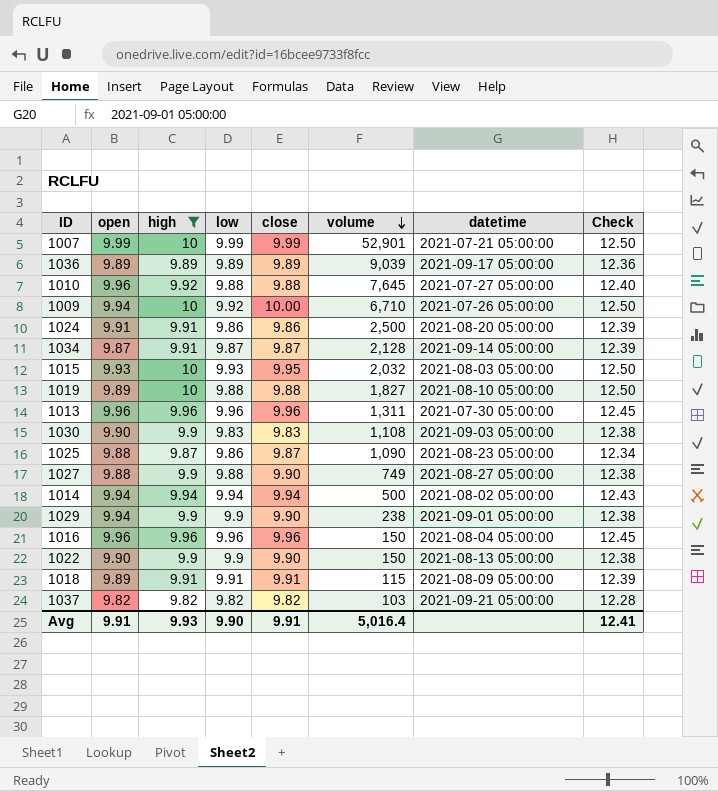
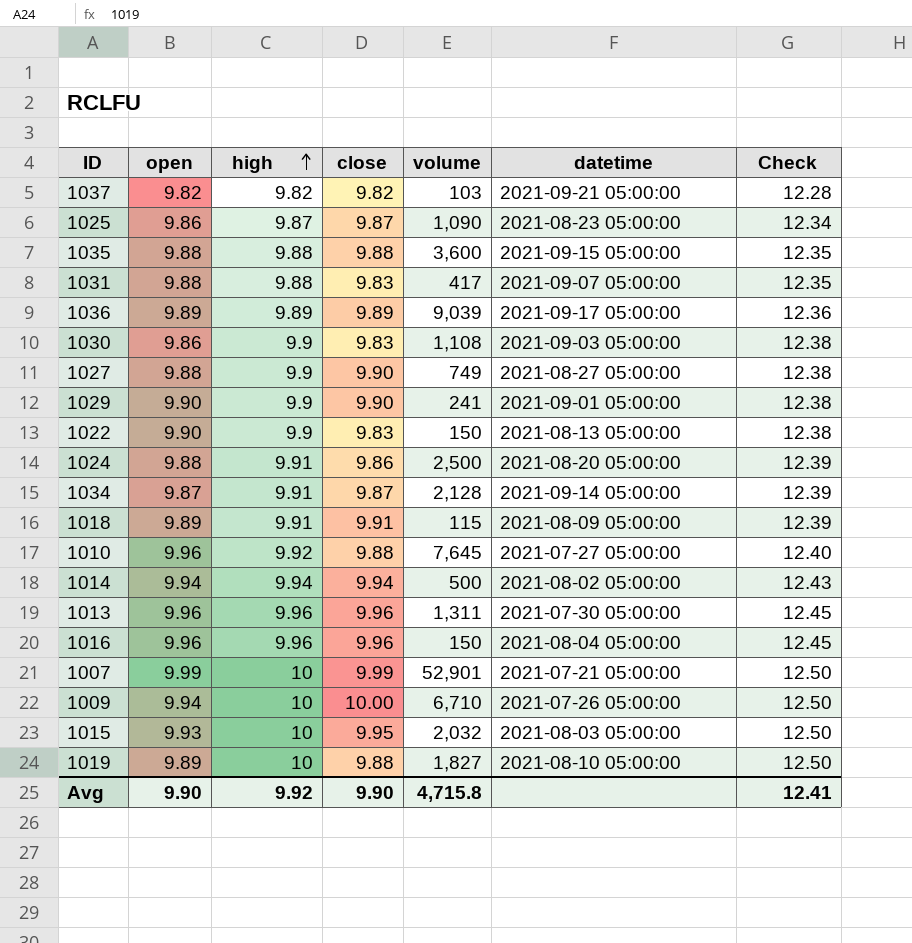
filter: high != 9.88 -> none
row order: volume descending -> high ascending
column low | position: 4 -> none
1025 | open: 9.88 -> 9.86
1030 | open: 9.90 -> 9.86
1029 | open: 9.94 -> 9.90
1029 | volume: 238 -> 241
1022 | close: 9.90 -> 9.83
1024 | open: 9.91 -> 9.88
Avg | open: 9.91 -> 9.90
Avg | high: 9.93 -> 9.92
Avg | close: 9.91 -> 9.90
Avg | volume: 5,016.4 -> 4,715.8

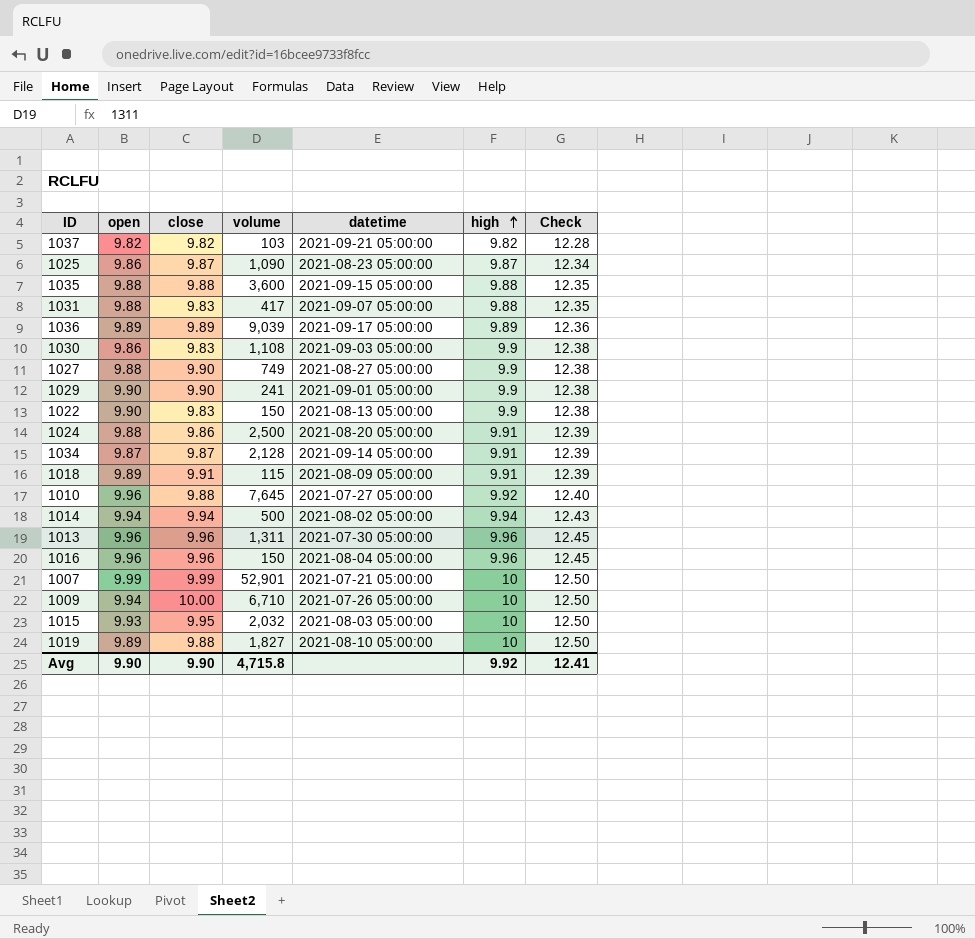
column high | position: 3 -> 6

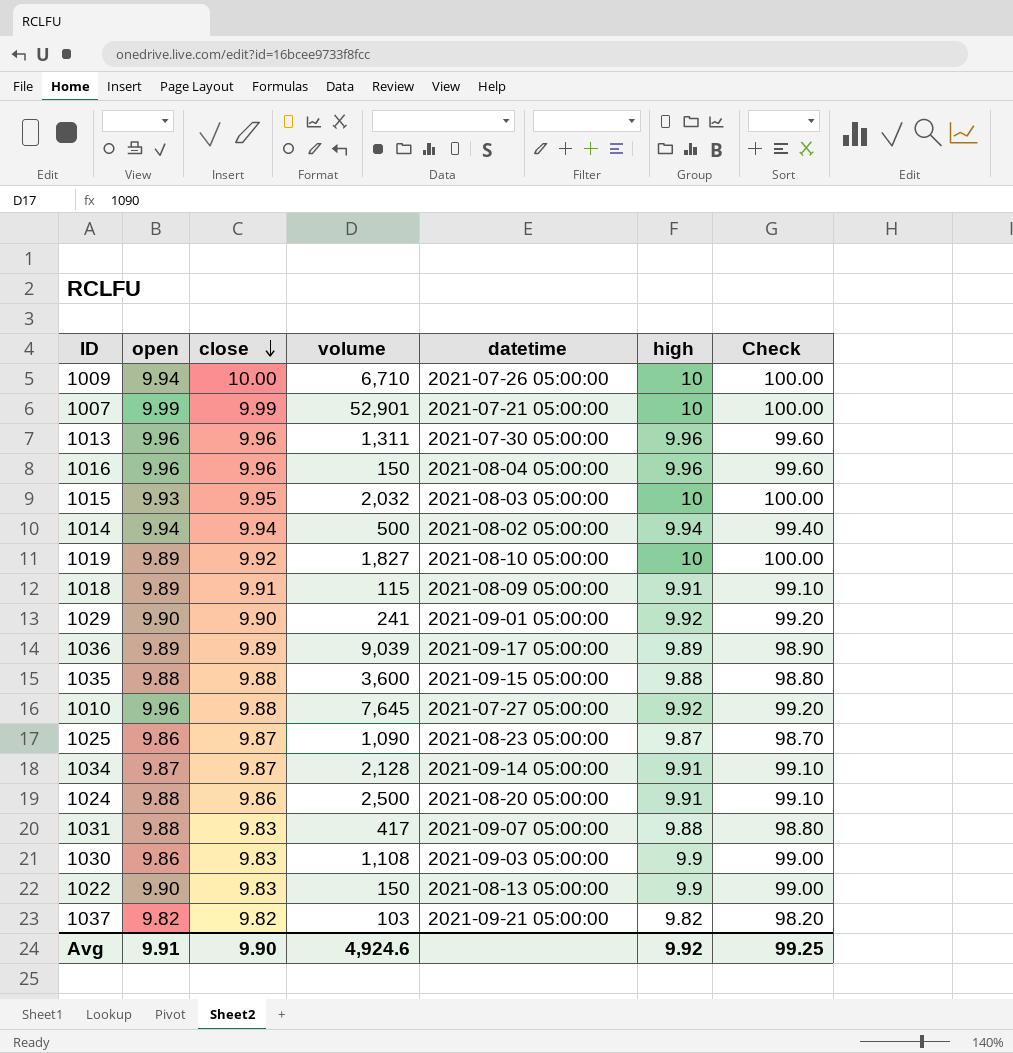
row order: high ascending -> close descending
column Check | formula: [high] * 1.25 -> [high] * 10
row 1027: 9.88 | 9.90 | 749 | 2021-08-27 05:00:00 | 9.9 | 12.38 -> none
1019 | close: 9.88 -> 9.92
1029 | high: 9.9 -> 9.92
Avg | open: 9.90 -> 9.91
Avg | volume: 4,715.8 -> 4,924.6
Avg | Check: 12.41 -> 99.25

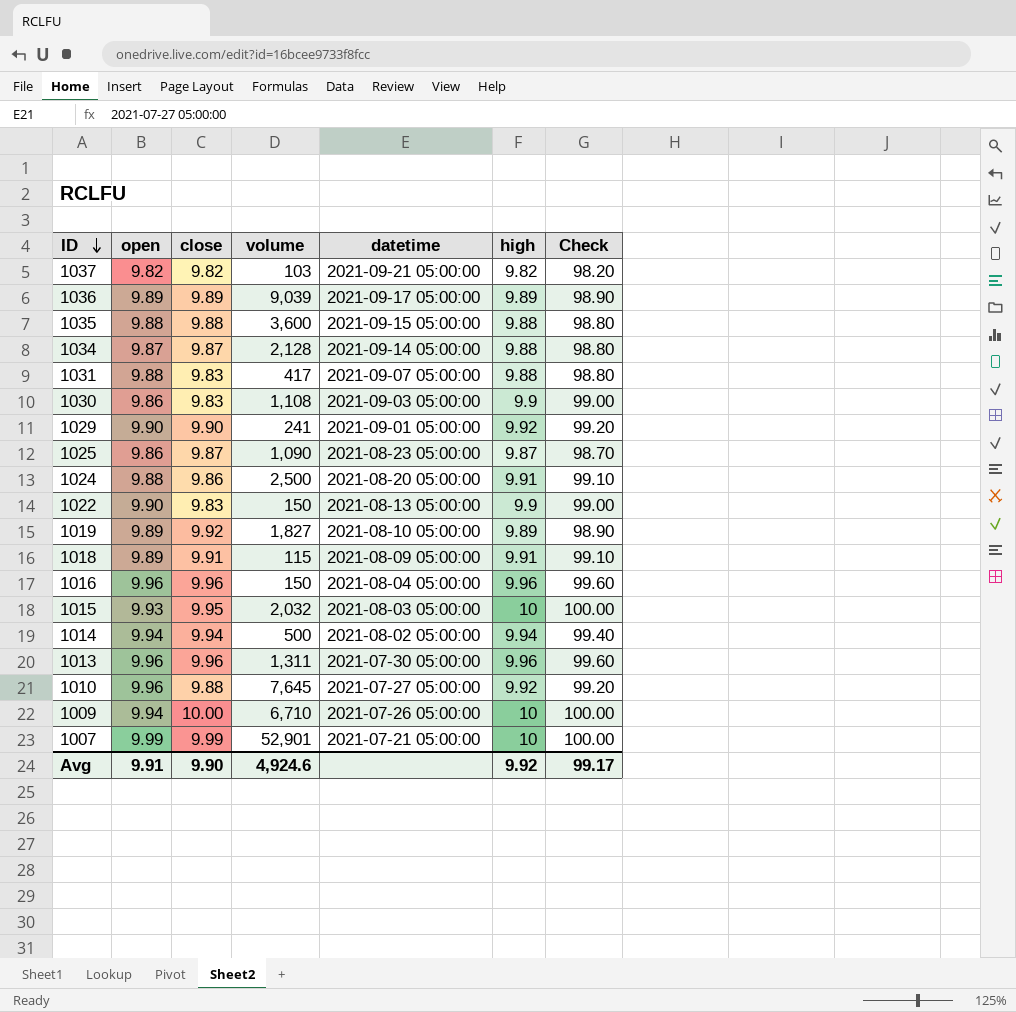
row order: close descending -> ID descending
1034 | high: 9.91 -> 9.88
1034 | Check: 99.10 -> 98.80
1019 | high: 10 -> 9.89
1019 | Check: 100.00 -> 98.90
Avg | Check: 99.25 -> 99.17

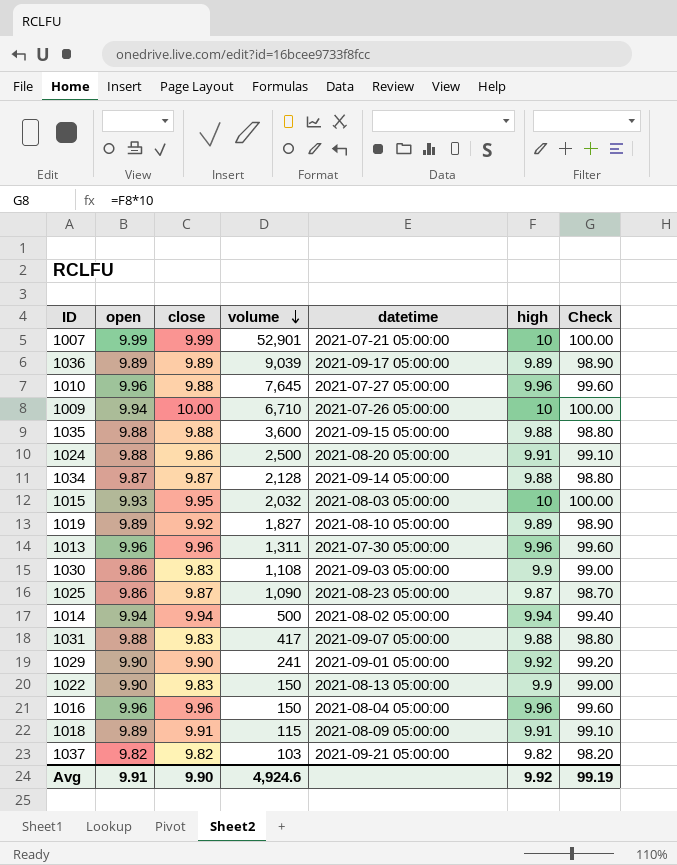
row order: ID descending -> volume descending
1010 | high: 9.92 -> 9.96
1010 | Check: 99.20 -> 99.60
Avg | Check: 99.17 -> 99.19

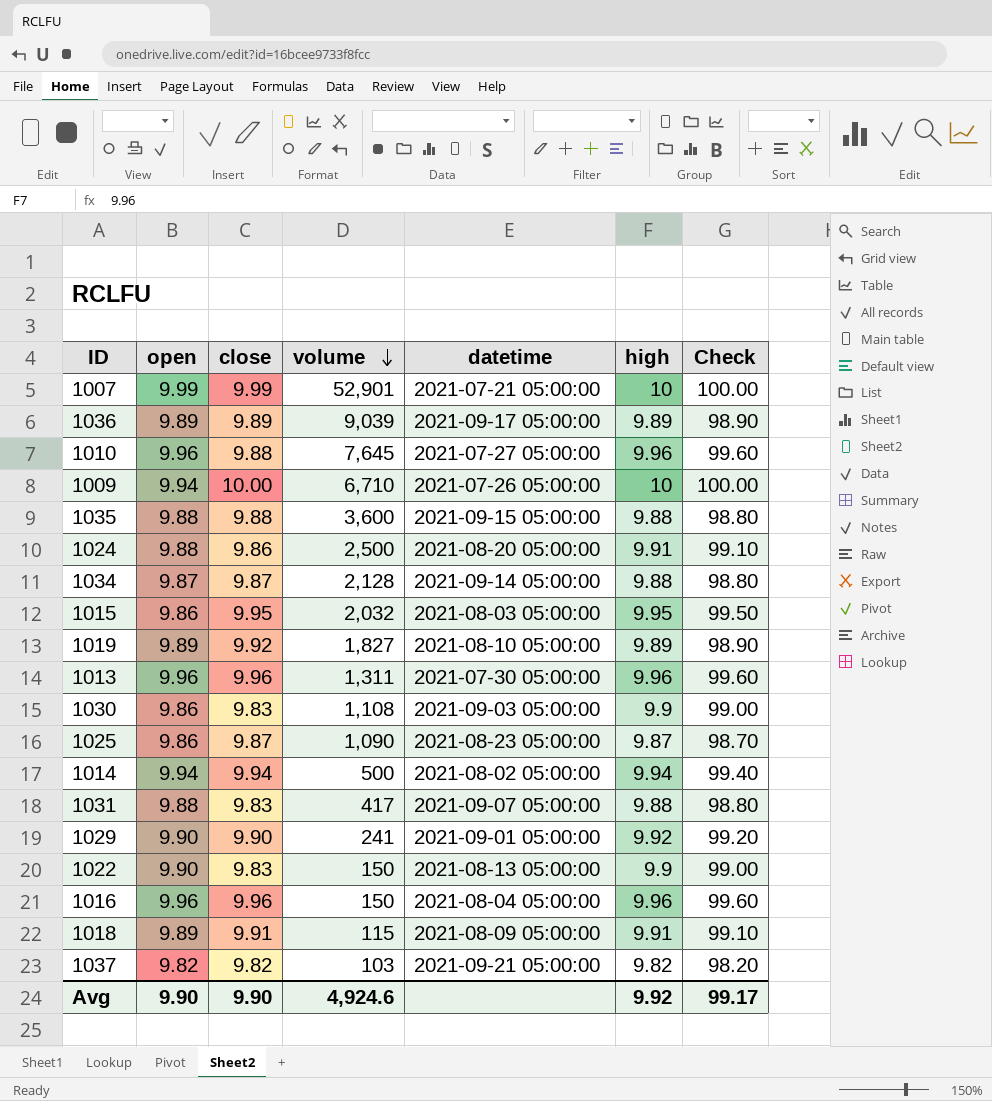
1015 | open: 9.93 -> 9.86
1015 | high: 10 -> 9.95
1015 | Check: 100.00 -> 99.50
Avg | open: 9.91 -> 9.90
Avg | Check: 99.19 -> 99.17

